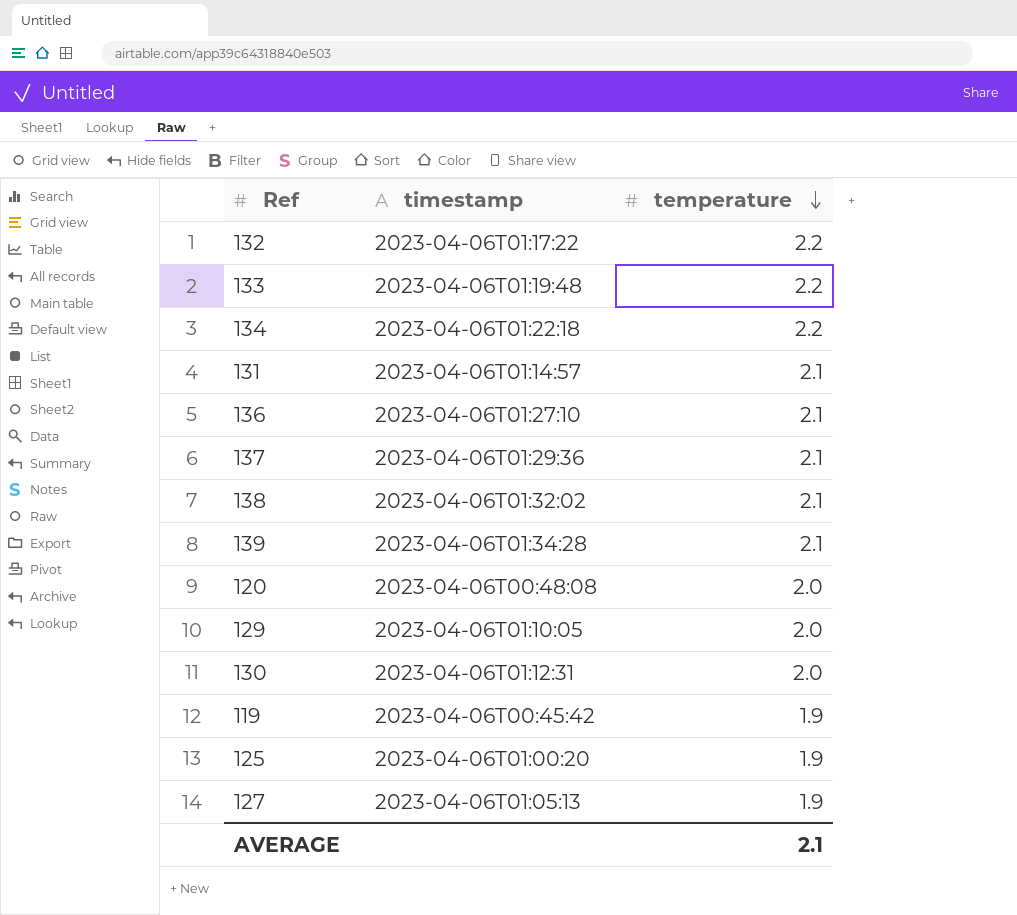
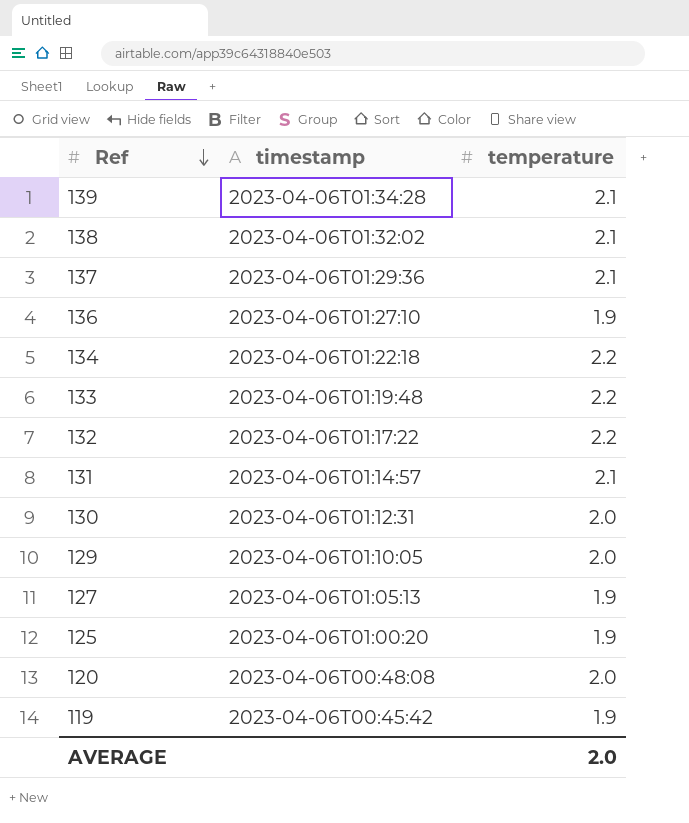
row order: temperature descending -> Ref descending
136 | temperature: 2.1 -> 1.9
AVERAGE | temperature: 2.1 -> 2.0

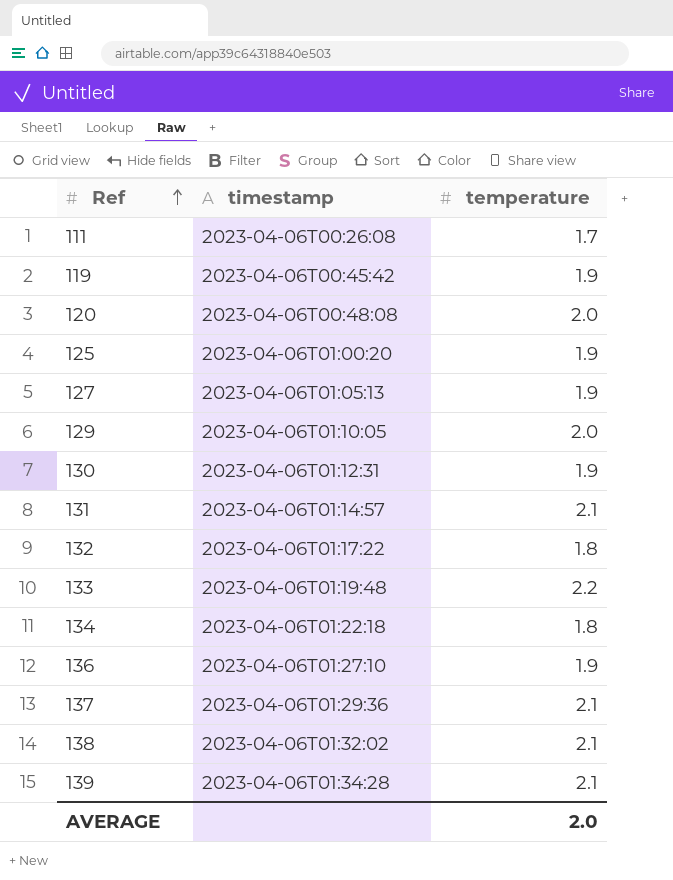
row order: Ref descending -> Ref ascending
row 111: none -> 2023-04-06T00:26:08 | 1.7
130 | temperature: 2.0 -> 1.9
132 | temperature: 2.2 -> 1.8
134 | temperature: 2.2 -> 1.8

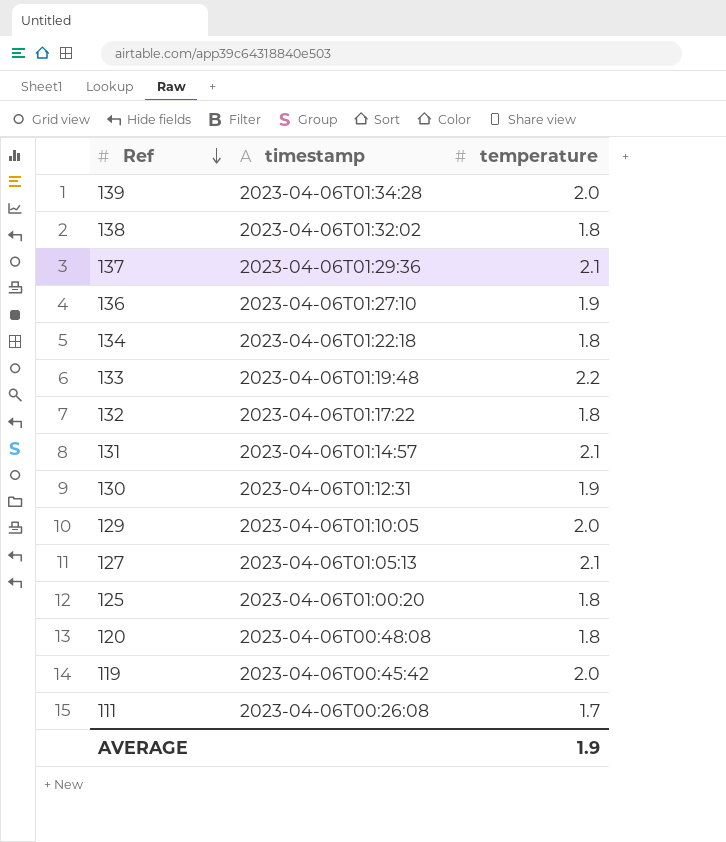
row order: Ref ascending -> Ref descending
139 | temperature: 2.1 -> 2.0
138 | temperature: 2.1 -> 1.8
127 | temperature: 1.9 -> 2.1
125 | temperature: 1.9 -> 1.8
120 | temperature: 2.0 -> 1.8
119 | temperature: 1.9 -> 2.0
AVERAGE | temperature: 2.0 -> 1.9

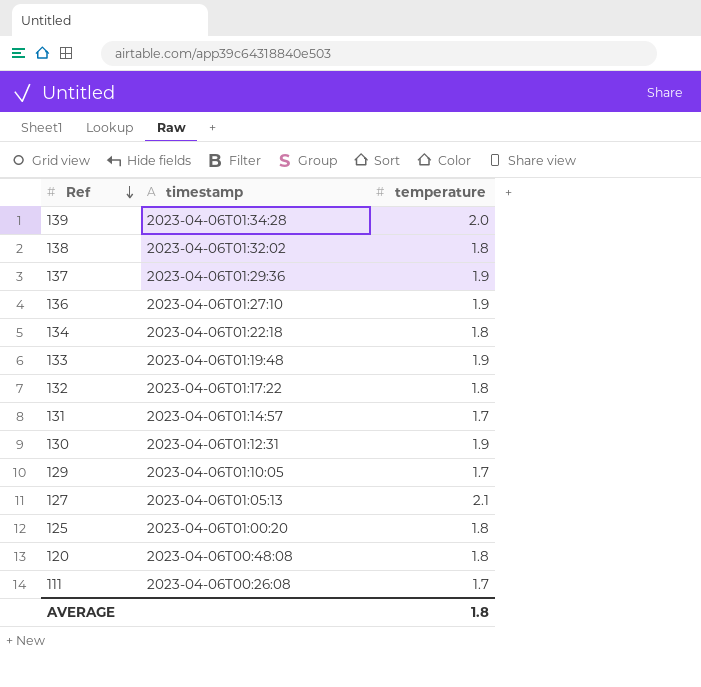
row 119: 2023-04-06T00:45:42 | 2.0 -> none
137 | temperature: 2.1 -> 1.9
133 | temperature: 2.2 -> 1.9
131 | temperature: 2.1 -> 1.7
129 | temperature: 2.0 -> 1.7
AVERAGE | temperature: 1.9 -> 1.8

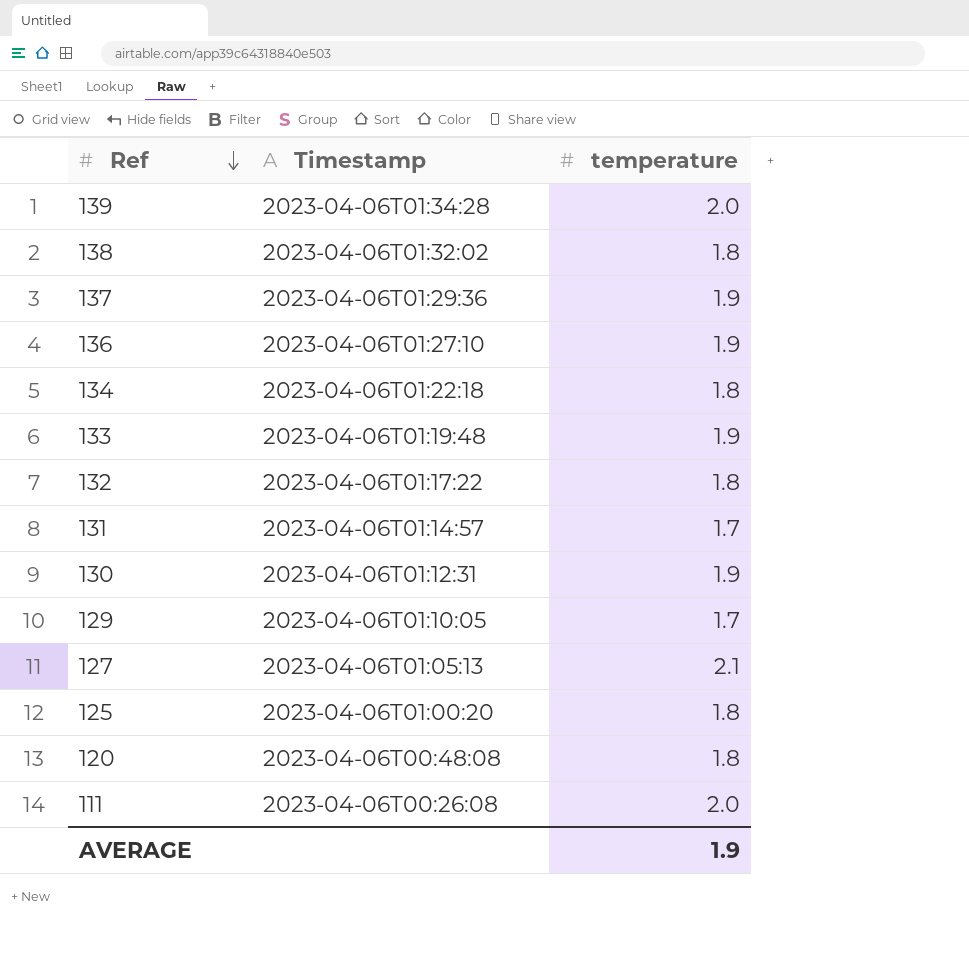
column name: timestamp -> Timestamp
111 | temperature: 1.7 -> 2.0
AVERAGE | temperature: 1.8 -> 1.9

